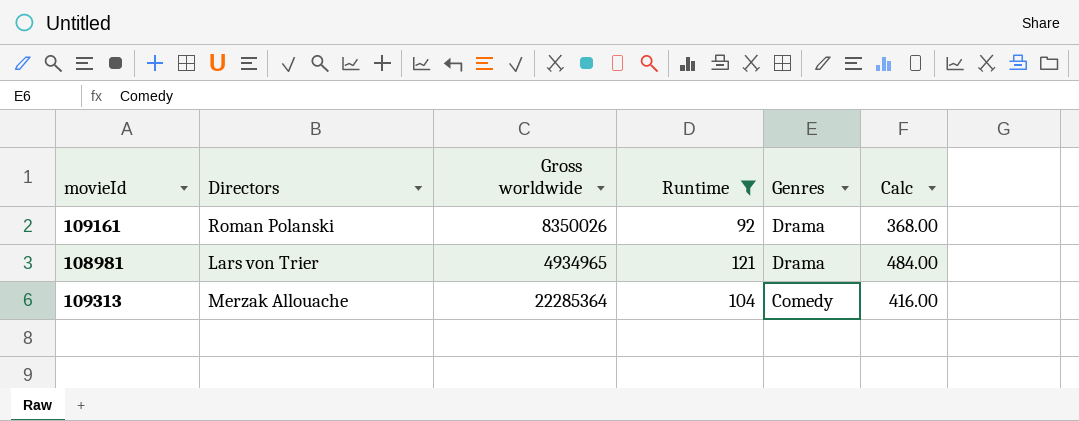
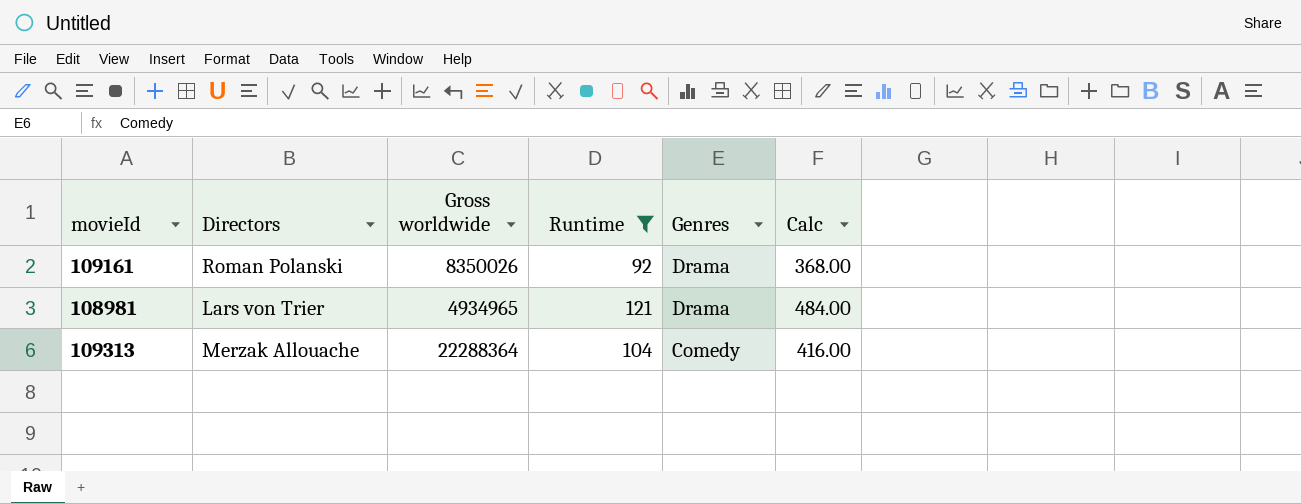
109313 | Gross worldwide: 22285364 -> 22288364

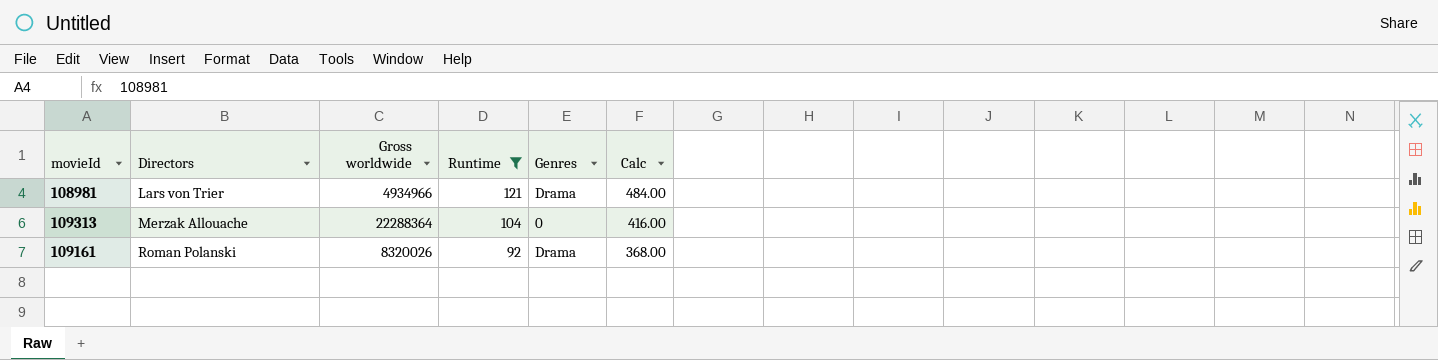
row order: Genres descending -> Directors ascending
108981 | Gross worldwide: 4934965 -> 4934966
109313 | Genres: Comedy -> 0
109161 | Gross worldwide: 8350026 -> 8320026

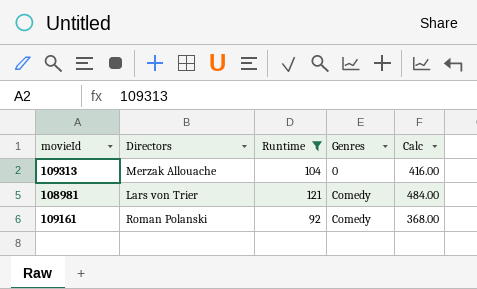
row order: Directors ascending -> Genres ascending
column Gross worldwide | position: 3 -> none
108981 | Genres: Drama -> Comedy
109161 | Genres: Drama -> Comedy

